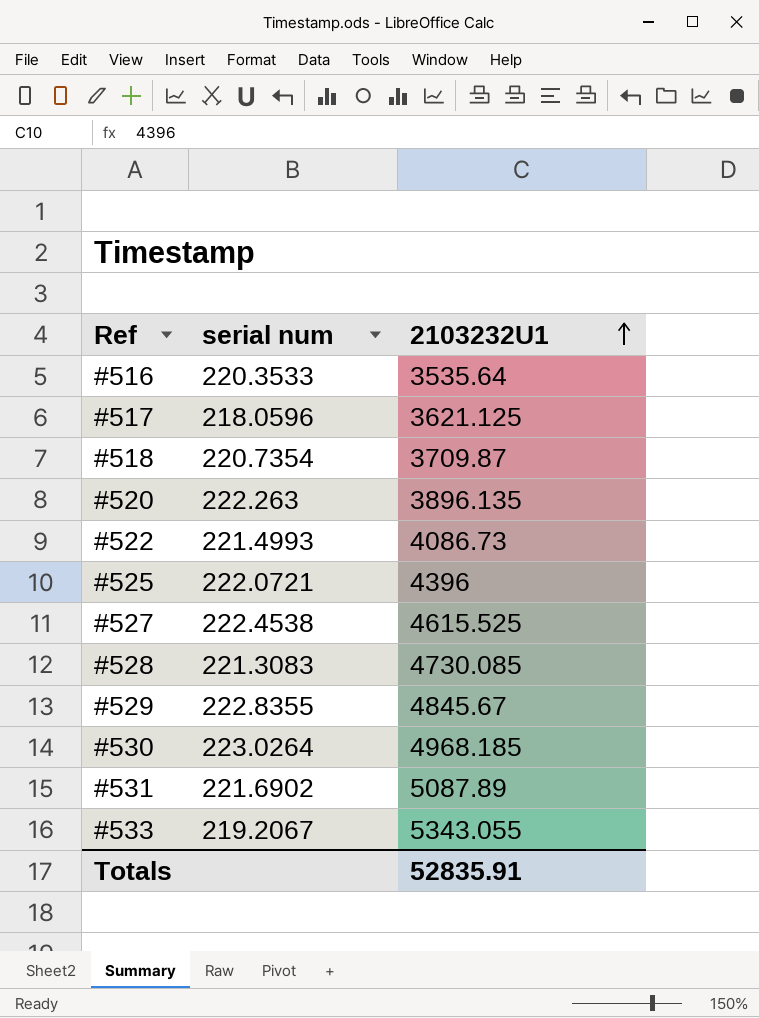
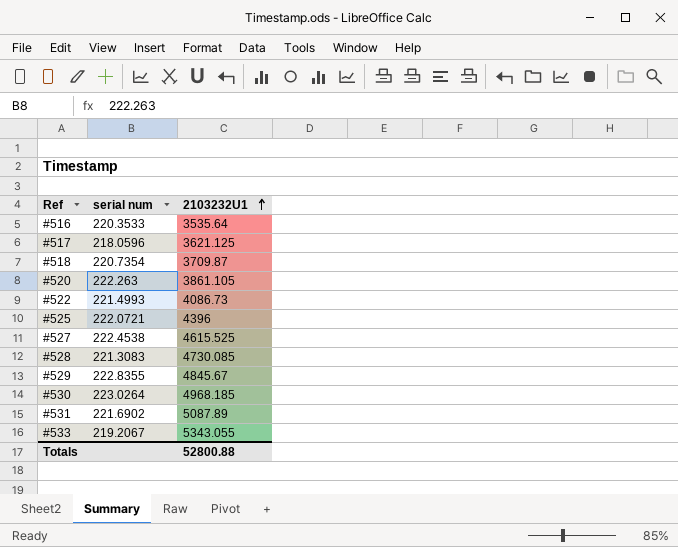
#520 | 2103232U1: 3896.135 -> 3861.105
Totals | 2103232U1: 52835.91 -> 52800.88

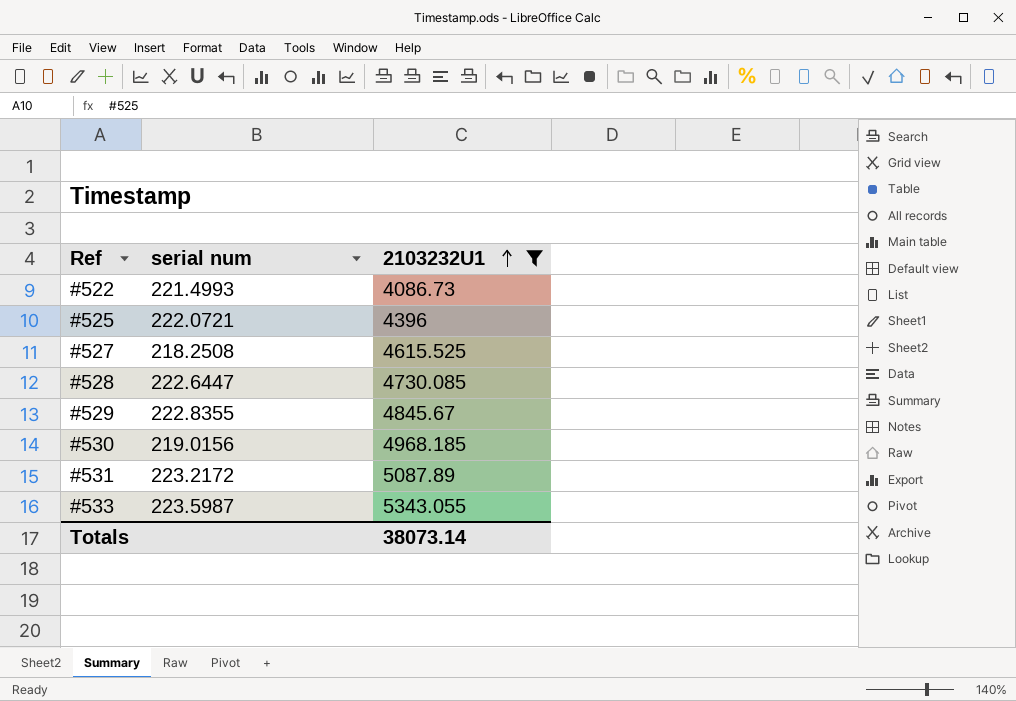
filter: none -> 2103232U1 >= 4086.73
#527 | serial num: 222.4538 -> 218.2508
#528 | serial num: 221.3083 -> 222.6447
#530 | serial num: 223.0264 -> 219.0156
#531 | serial num: 221.6902 -> 223.2172
#533 | serial num: 219.2067 -> 223.5987
Totals | 2103232U1: 52800.88 -> 38073.14

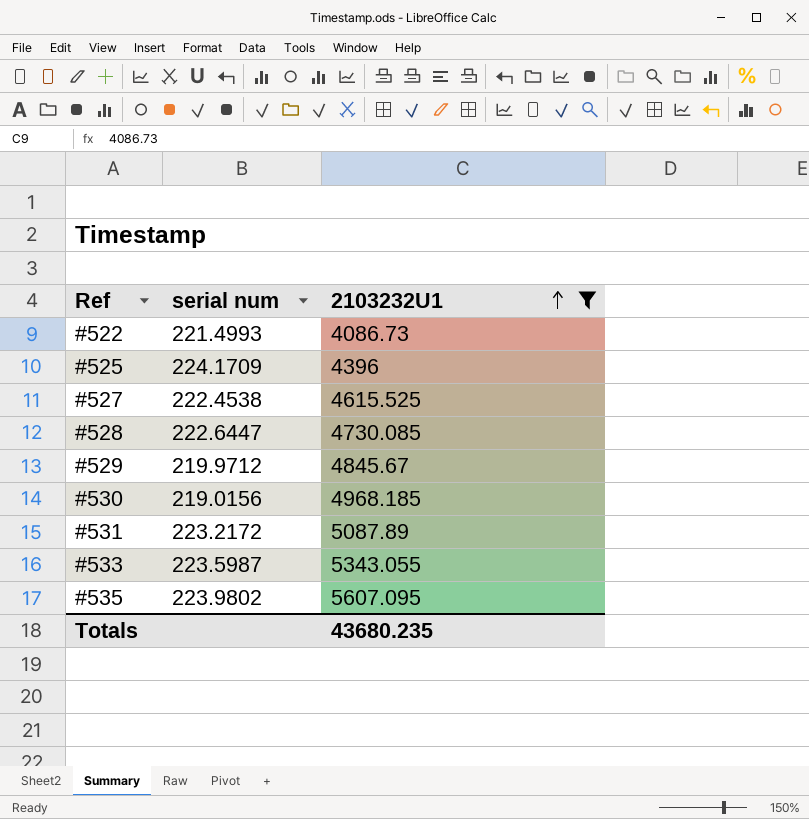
#525 | serial num: 222.0721 -> 224.1709
#527 | serial num: 218.2508 -> 222.4538
#529 | serial num: 222.8355 -> 219.9712
row #535: none -> 223.9802 | 5607.095
Totals | 2103232U1: 38073.14 -> 43680.235

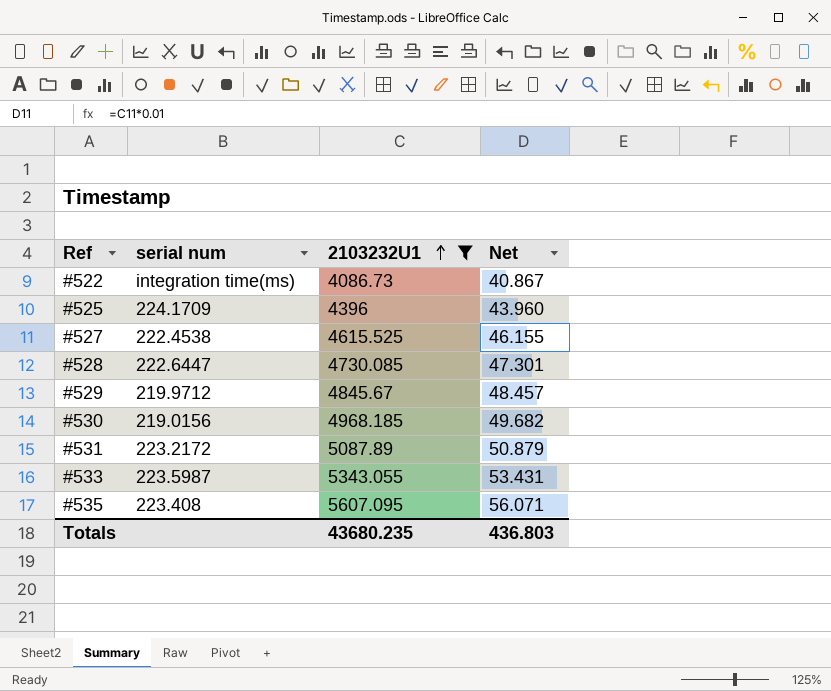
column Net | formula: none -> [2103232U1] * 0.01
#522 | serial num: 221.4993 -> integration time(ms)
#535 | serial num: 223.9802 -> 223.408

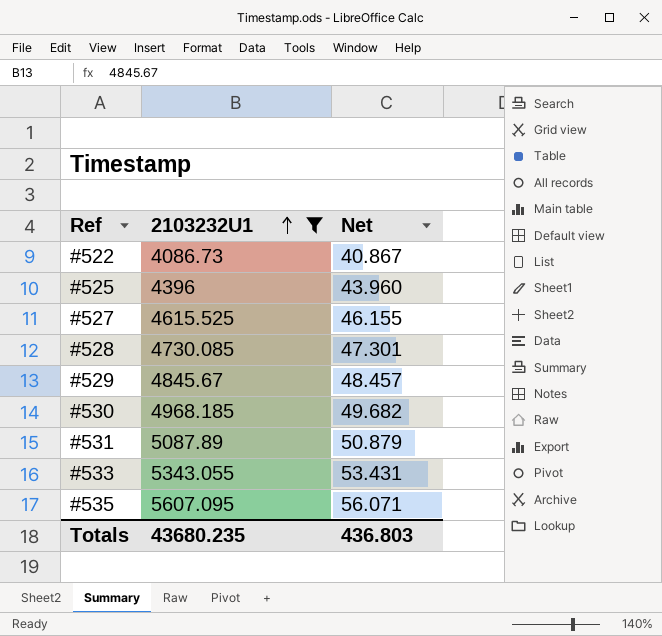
column serial num | position: 2 -> none

